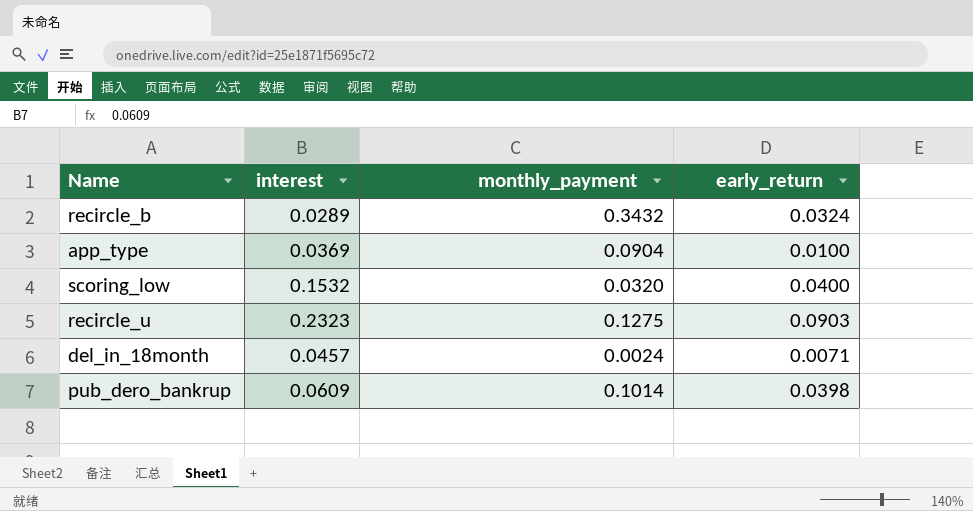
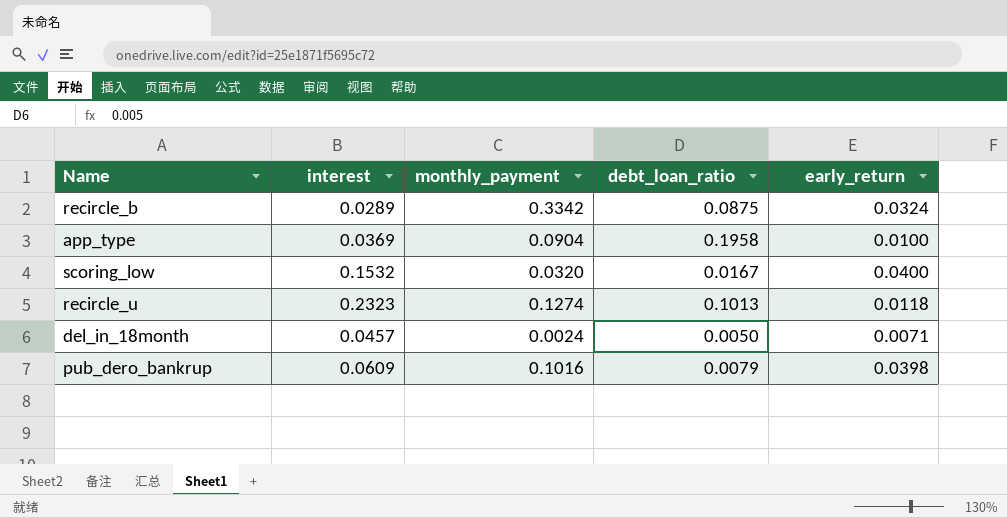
column debt_loan_ratio | position: none -> 4
recircle_b | monthly_payment: 0.3432 -> 0.3342
recircle_u | monthly_payment: 0.1275 -> 0.1274
recircle_u | early_return: 0.0903 -> 0.0118
pub_dero_bankrup | monthly_payment: 0.1014 -> 0.1016

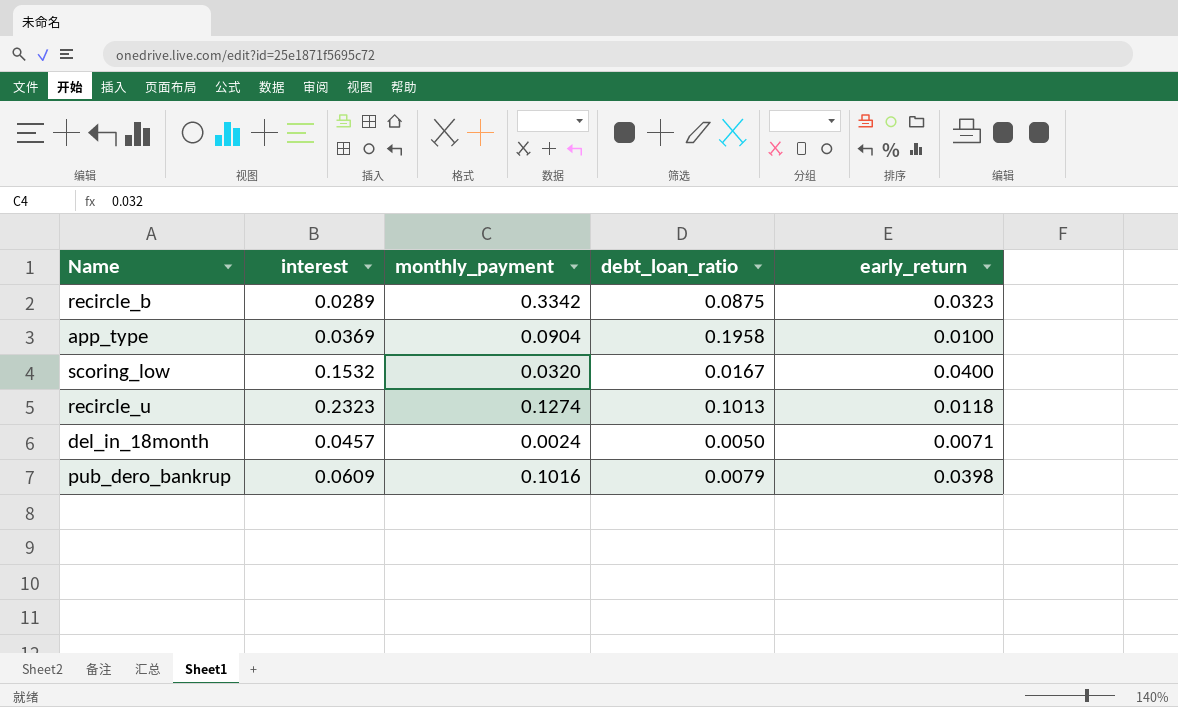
recircle_b | early_return: 0.0324 -> 0.0323

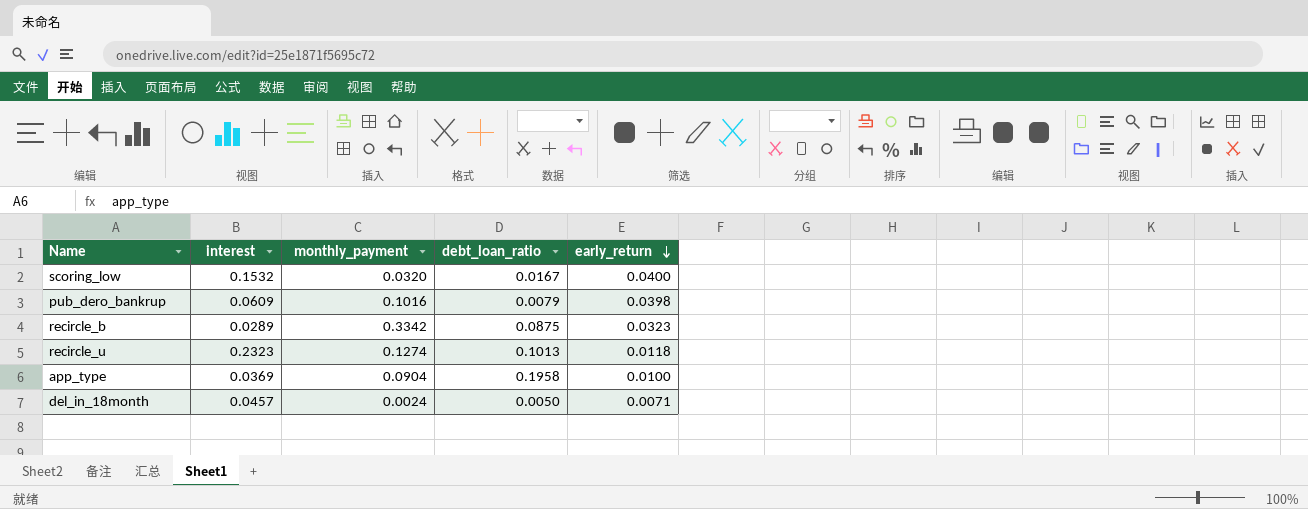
row order: none -> early_return descending

